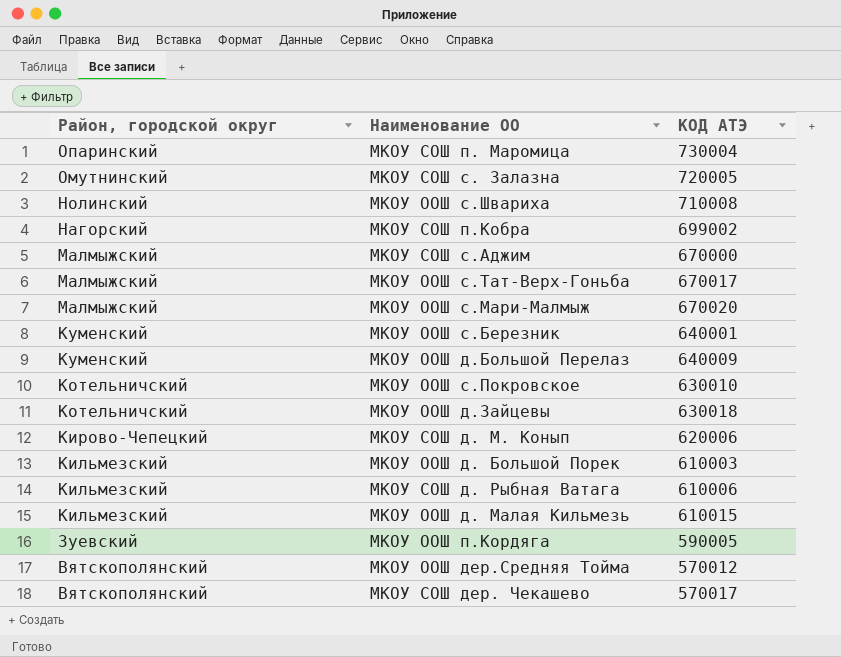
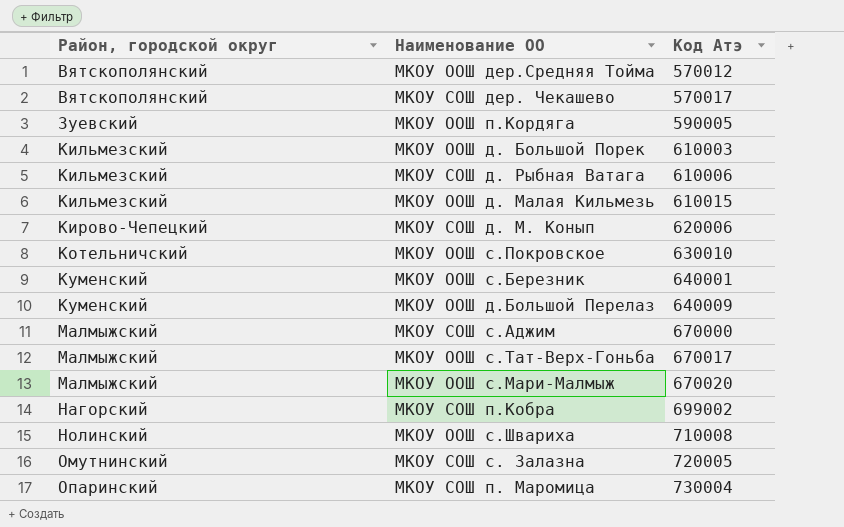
row order: Район, городской округ descending -> Район, городской округ ascending
column name: КОД АТЭ -> Код Атэ
row МКОУ ООШ д.Зайцевы: Котельничский | 630018 -> none

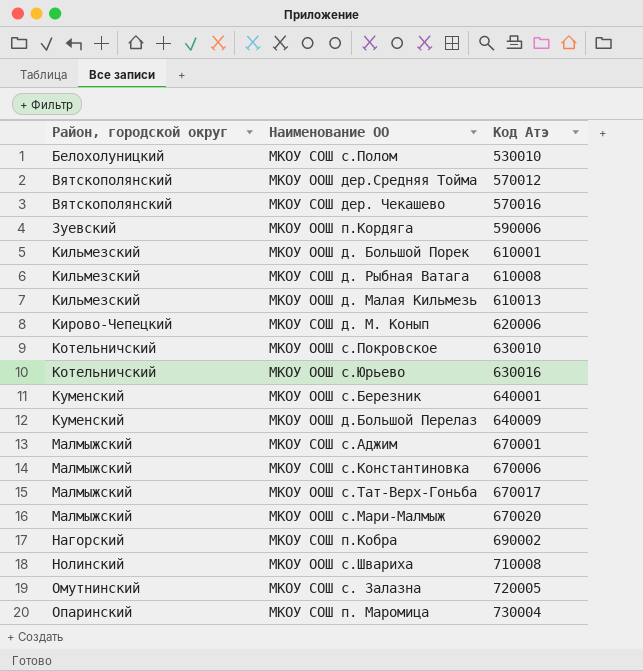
row МКОУ СОШ с.Полом: none -> Белохолуницкий | 530010
МКОУ СОШ дер. Чекашево | Код Атэ: 570017 -> 570016
МКОУ ООШ п.Кордяга | Код Атэ: 590005 -> 590006
МКОУ ООШ д. Большой Порек | Код Атэ: 610003 -> 610001
МКОУ СОШ д. Рыбная Ватага | Код Атэ: 610006 -> 610008
МКОУ ООШ д. Малая Кильмезь | Код Атэ: 610015 -> 610013
row МКОУ ООШ с.Юрьево: none -> Котельничский | 630016
МКОУ СОШ с.Аджим | Код Атэ: 670000 -> 670001
row МКОУ СОШ с.Константиновка: none -> Малмыжский | 670006
МКОУ СОШ п.Кобра | Код Атэ: 699002 -> 690002

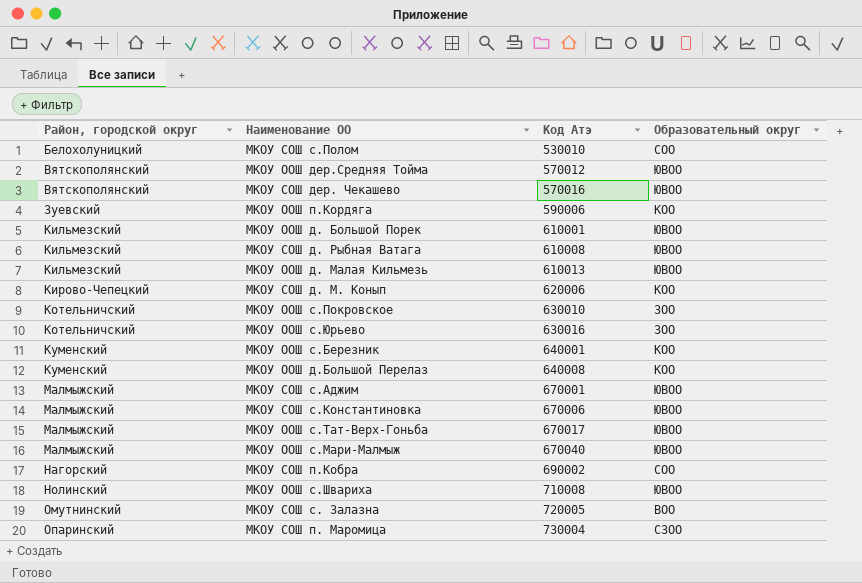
column Образовательный округ | position: none -> 4
МКОУ ООШ д.Большой Перелаз | Код Атэ: 640009 -> 640008
МКОУ ООШ с.Мари-Малмыж | Код Атэ: 670020 -> 670040

